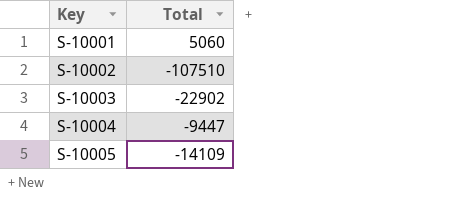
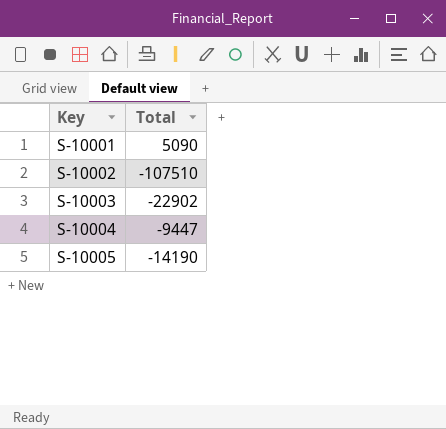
S-10001 | Total: 5060 -> 5090
S-10005 | Total: -14109 -> -14190

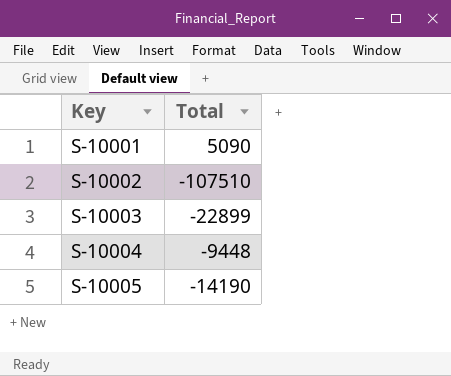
S-10003 | Total: -22902 -> -22899
S-10004 | Total: -9447 -> -9448

